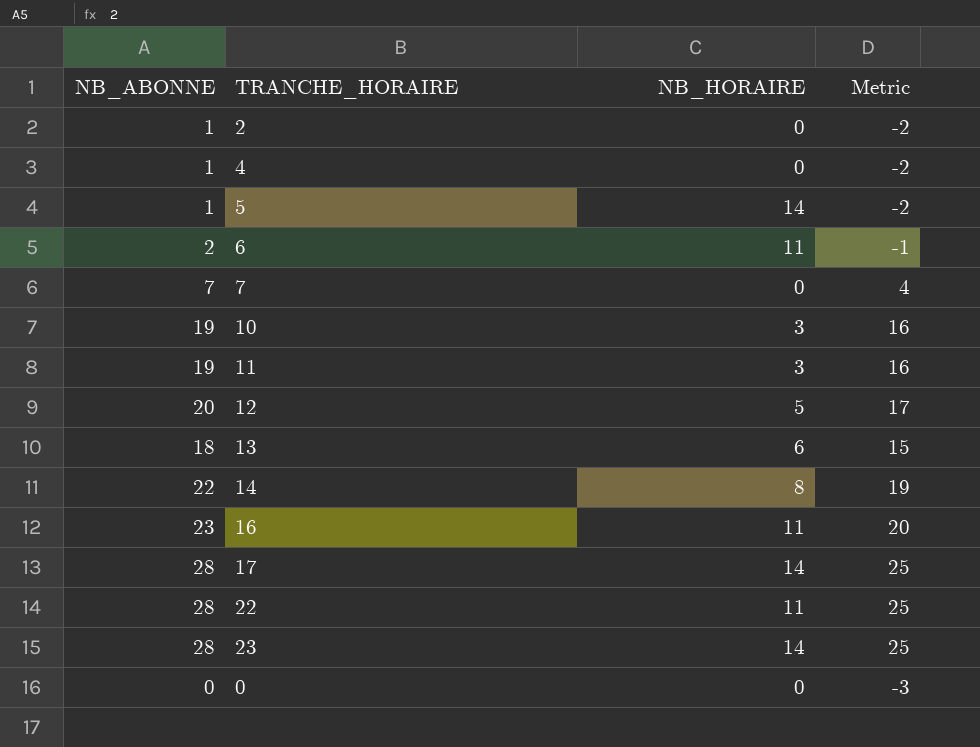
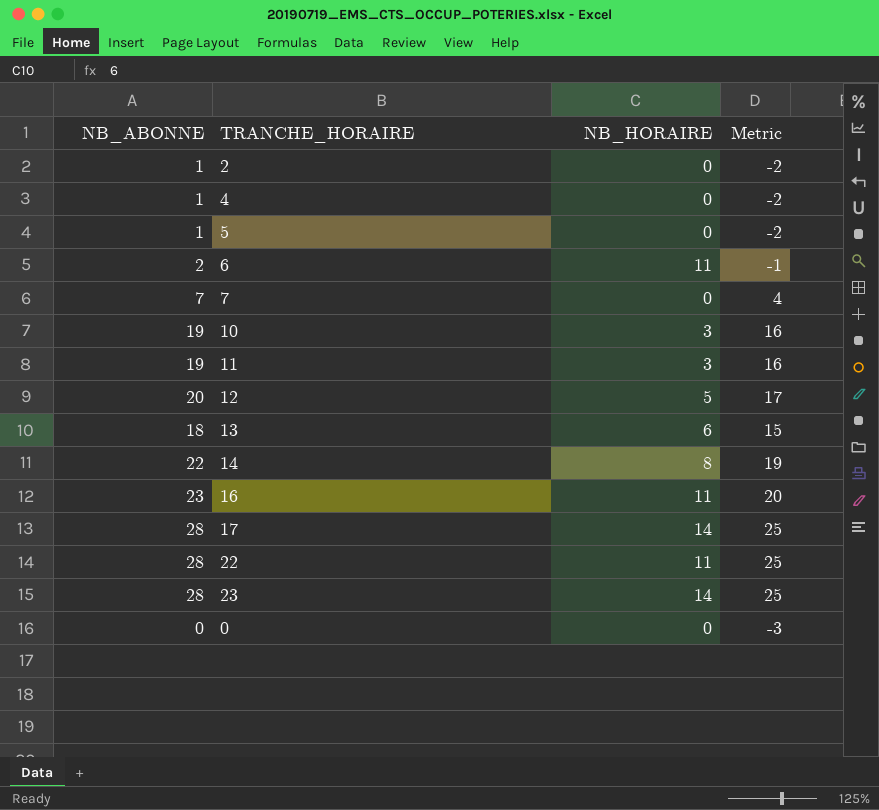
5 | NB_HORAIRE: 14 -> 0

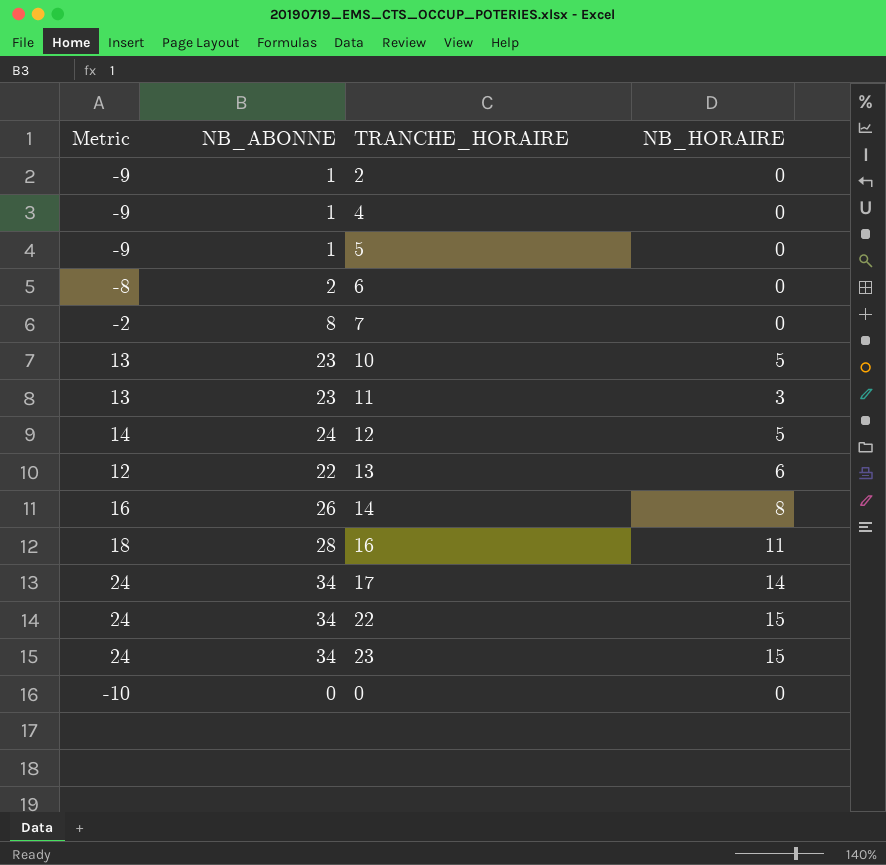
column Metric | formula: [NB_ABONNE] - 3 -> [NB_ABONNE] - 10
column Metric | position: 4 -> 1
6 | NB_HORAIRE: 11 -> 0
7 | NB_ABONNE: 7 -> 8
10 | NB_ABONNE: 19 -> 23
10 | NB_HORAIRE: 3 -> 5
11 | NB_ABONNE: 19 -> 23
12 | NB_ABONNE: 20 -> 24
13 | NB_ABONNE: 18 -> 22
14 | NB_ABONNE: 22 -> 26
16 | NB_ABONNE: 23 -> 28
17 | NB_ABONNE: 28 -> 34
22 | NB_ABONNE: 28 -> 34
22 | NB_HORAIRE: 11 -> 15
23 | NB_ABONNE: 28 -> 34
23 | NB_HORAIRE: 14 -> 15

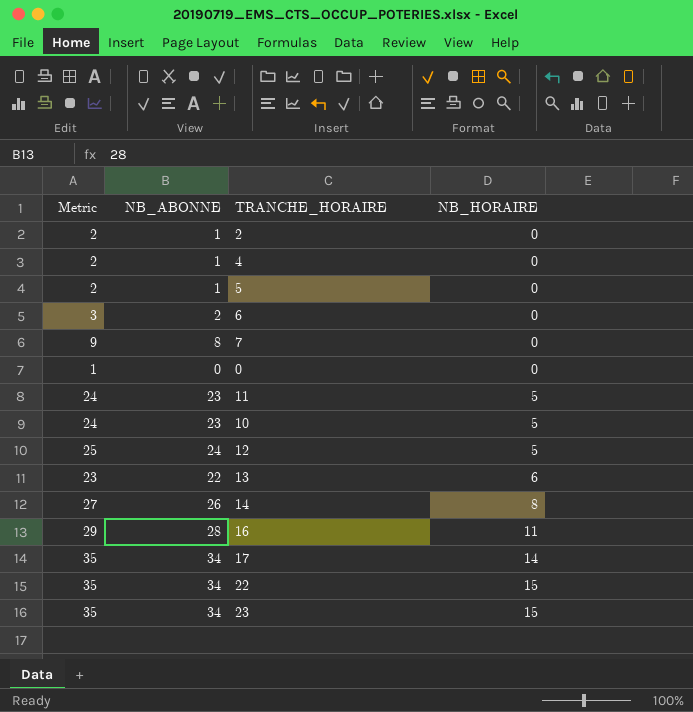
row order: none -> NB_HORAIRE ascending
column Metric | formula: [NB_ABONNE] - 10 -> [NB_ABONNE] + 1
11 | NB_HORAIRE: 3 -> 5

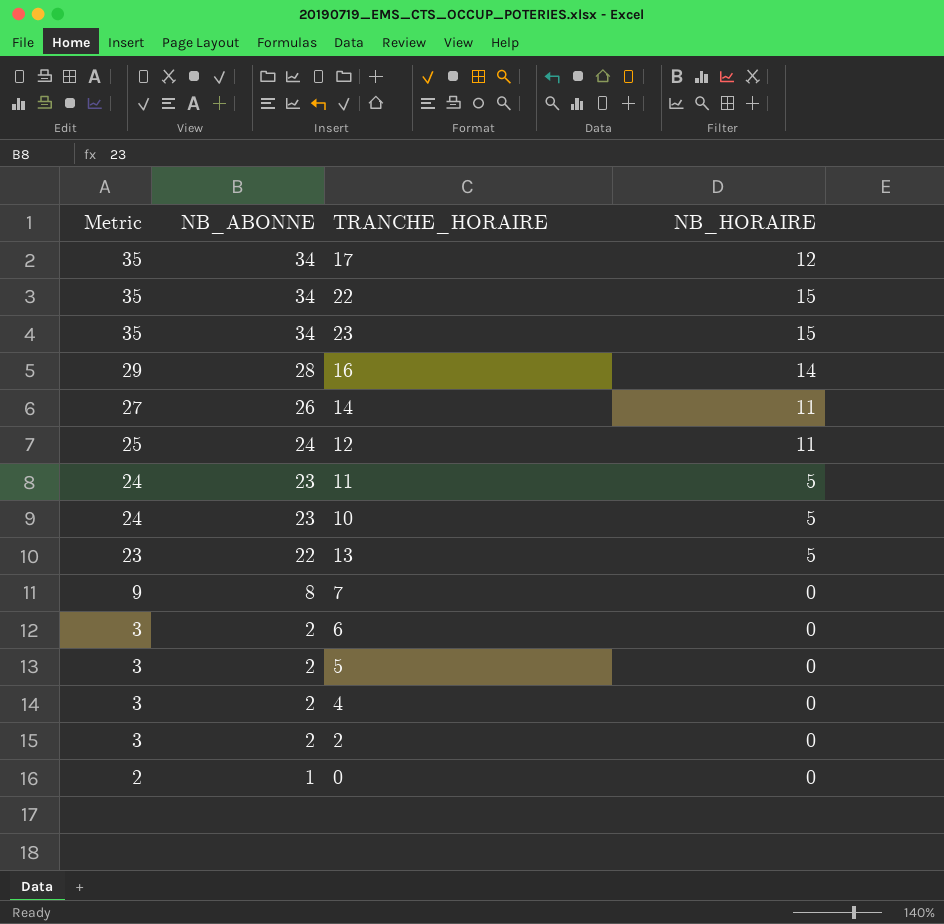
row order: NB_HORAIRE ascending -> Metric descending
17 | NB_HORAIRE: 14 -> 12
16 | NB_HORAIRE: 11 -> 14
14 | NB_HORAIRE: 8 -> 11
12 | NB_HORAIRE: 5 -> 11
13 | NB_HORAIRE: 6 -> 5
5 | Metric: 2 -> 3
5 | NB_ABONNE: 1 -> 2
4 | Metric: 2 -> 3
4 | NB_ABONNE: 1 -> 2
2 | Metric: 2 -> 3
2 | NB_ABONNE: 1 -> 2
0 | Metric: 1 -> 2
0 | NB_ABONNE: 0 -> 1

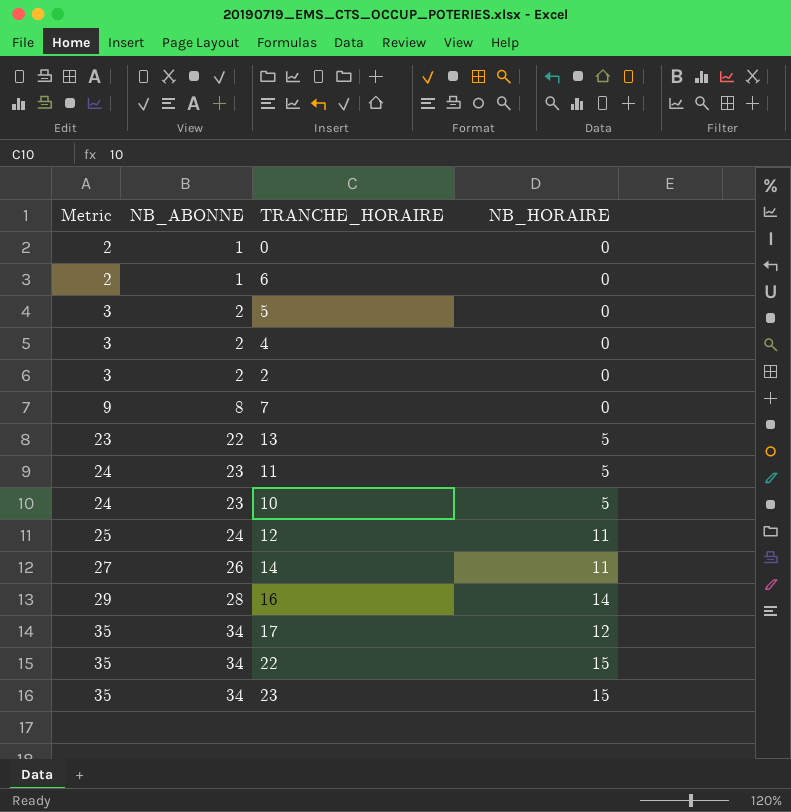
row order: Metric descending -> Metric ascending
6 | Metric: 3 -> 2
6 | NB_ABONNE: 2 -> 1

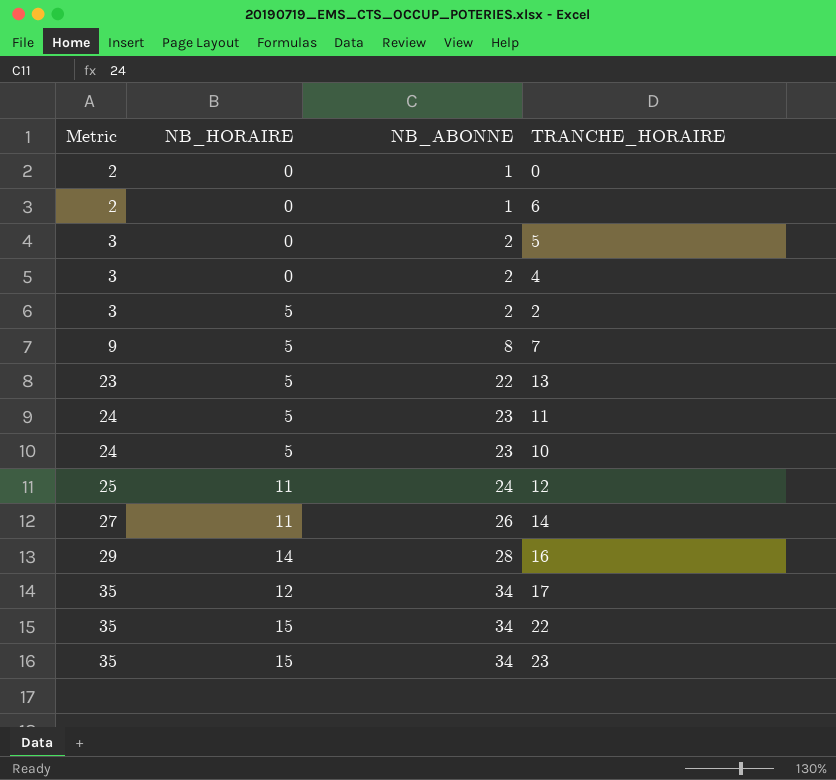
column NB_HORAIRE | position: 4 -> 2
2 | NB_HORAIRE: 0 -> 5
7 | NB_HORAIRE: 0 -> 5

